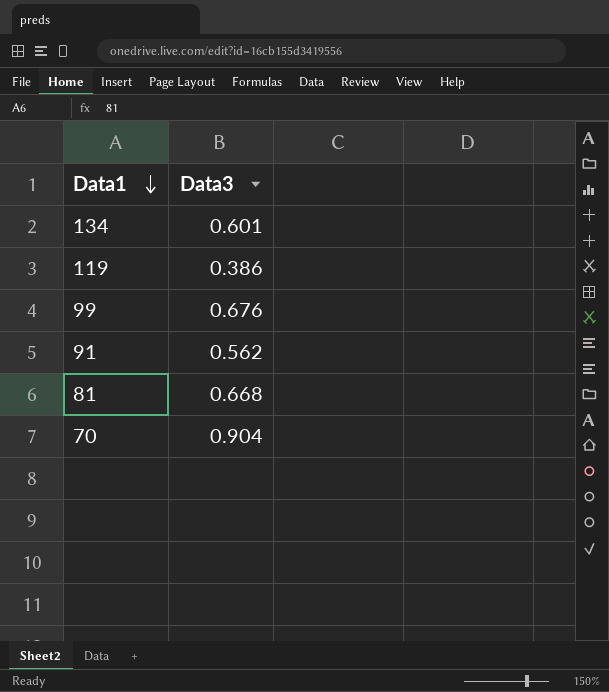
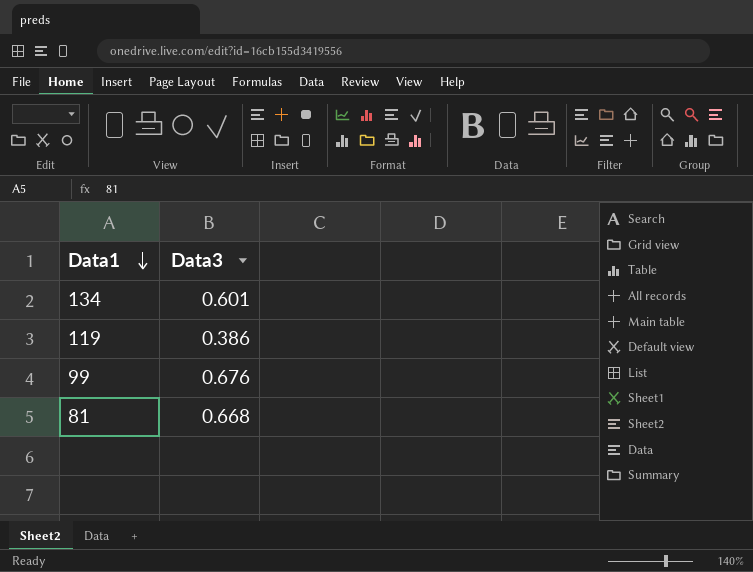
row 91: 0.562 -> none
row 70: 0.904 -> none

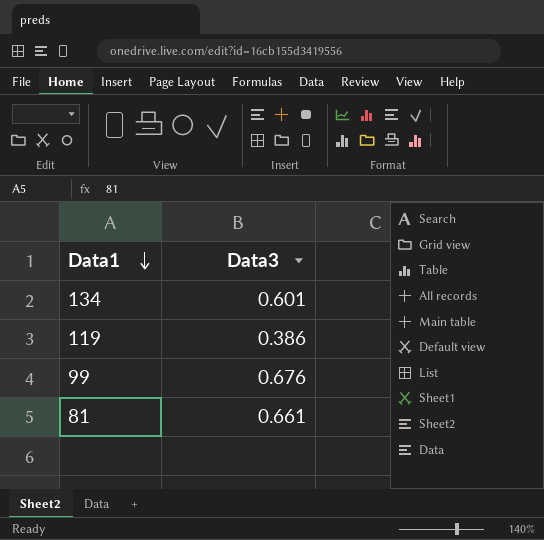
81 | Data3: 0.668 -> 0.661

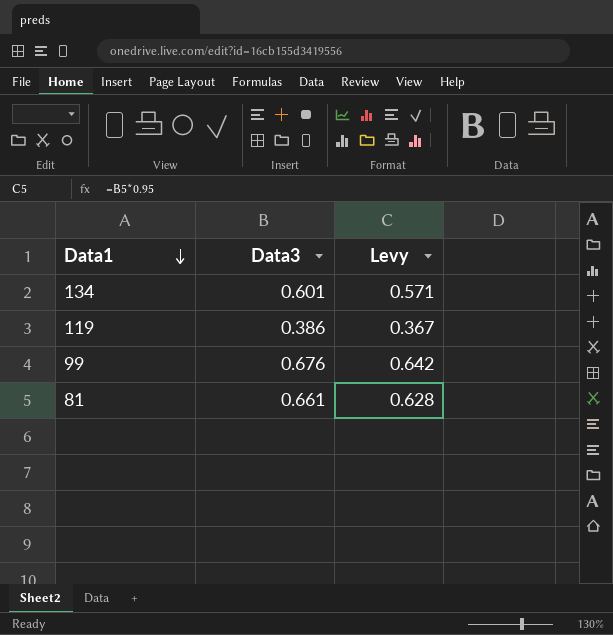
column Levy | formula: none -> [Data3] * 0.95

